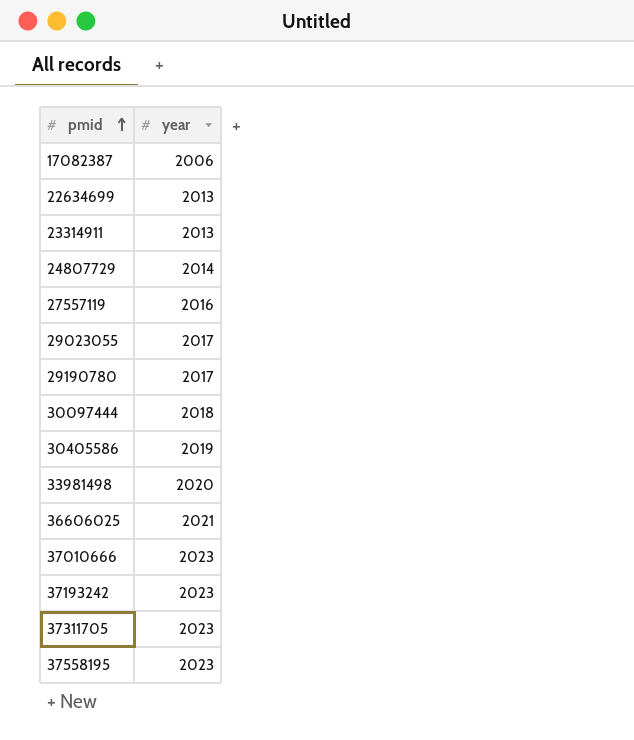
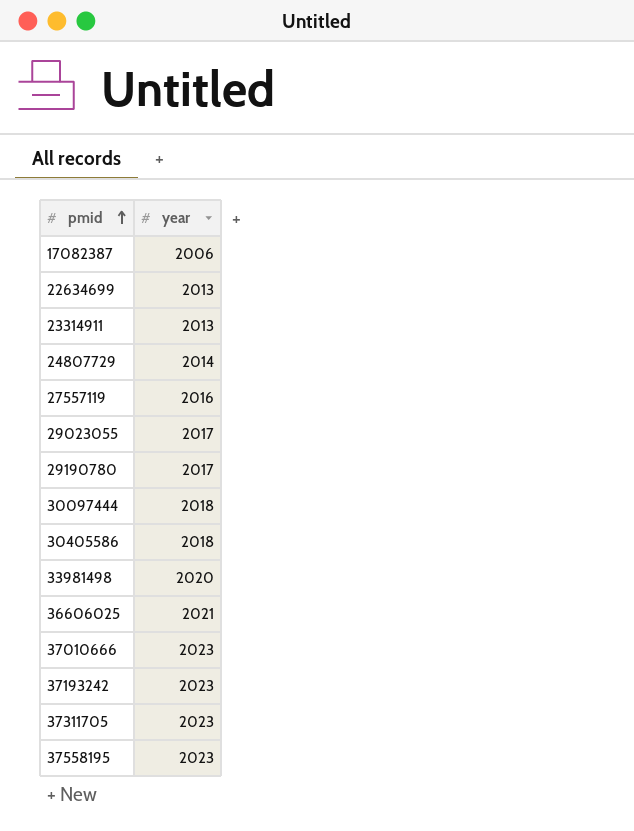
30405586 | year: 2019 -> 2018

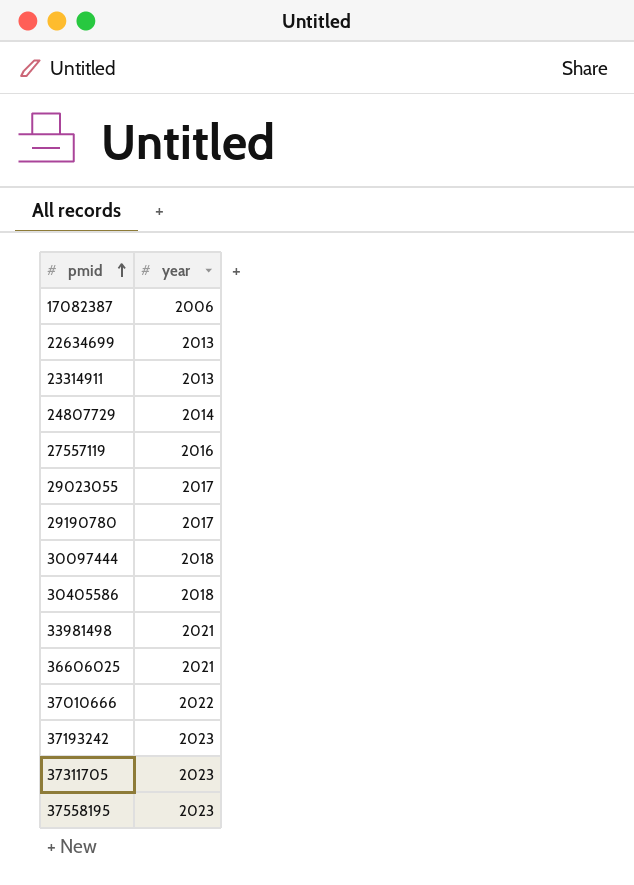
33981498 | year: 2020 -> 2021
37010666 | year: 2023 -> 2022

